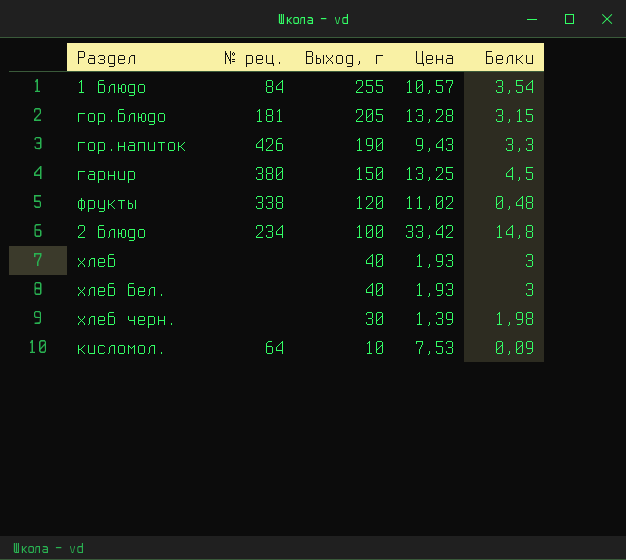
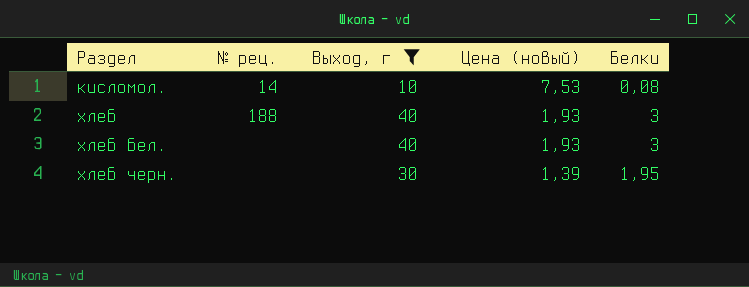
filter: none -> Выход, г <= 40
row order: Выход, г descending -> Раздел ascending
column name: Цена -> Цена (новый)
кисломол. | № рец.: 64 -> 14
кисломол. | Белки: 0,09 -> 0,08
хлеб | № рец.: none -> 188
хлеб черн. | Белки: 1,98 -> 1,95

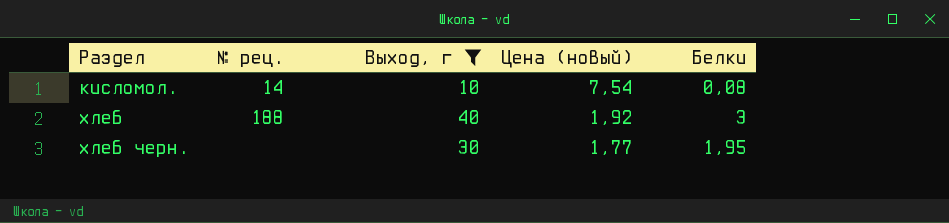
row хлеб бел.: none | 40 | 1,93 | 3 -> none
кисломол. | Цена (новый): 7,53 -> 7,54
хлеб | Цена (новый): 1,93 -> 1,92
хлеб черн. | Цена (новый): 1,39 -> 1,77

